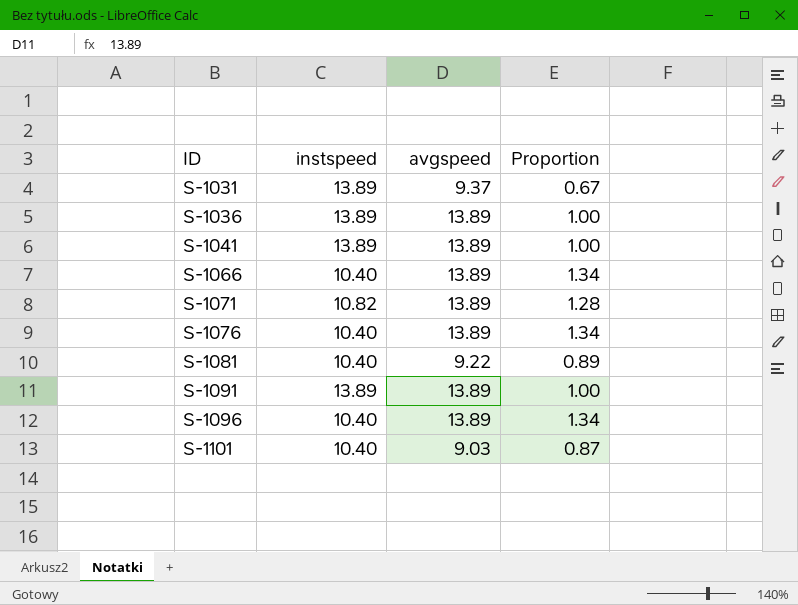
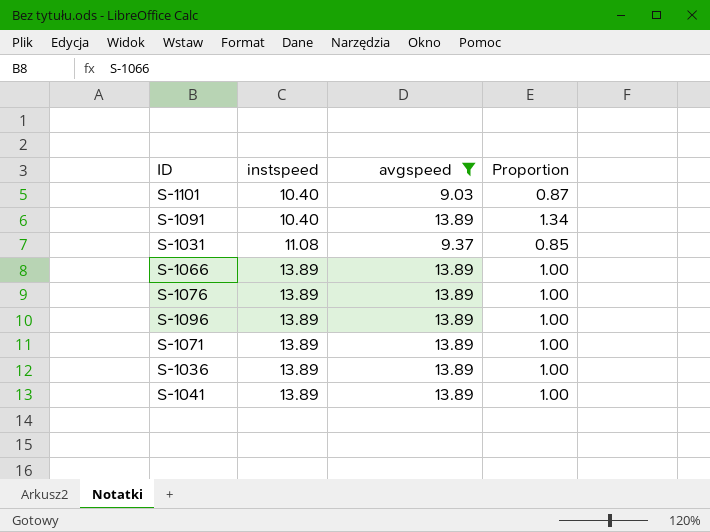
filter: none -> avgspeed != 9.22
row order: ID ascending -> instspeed ascending
S-1091 | instspeed: 13.89 -> 10.40
S-1091 | Proportion: 1.00 -> 1.34
S-1031 | instspeed: 13.89 -> 11.08
S-1031 | Proportion: 0.67 -> 0.85
S-1066 | instspeed: 10.40 -> 13.89
S-1066 | Proportion: 1.34 -> 1.00
S-1076 | instspeed: 10.40 -> 13.89
S-1076 | Proportion: 1.34 -> 1.00
S-1096 | instspeed: 10.40 -> 13.89
S-1096 | Proportion: 1.34 -> 1.00
S-1071 | instspeed: 10.82 -> 13.89
S-1071 | Proportion: 1.28 -> 1.00

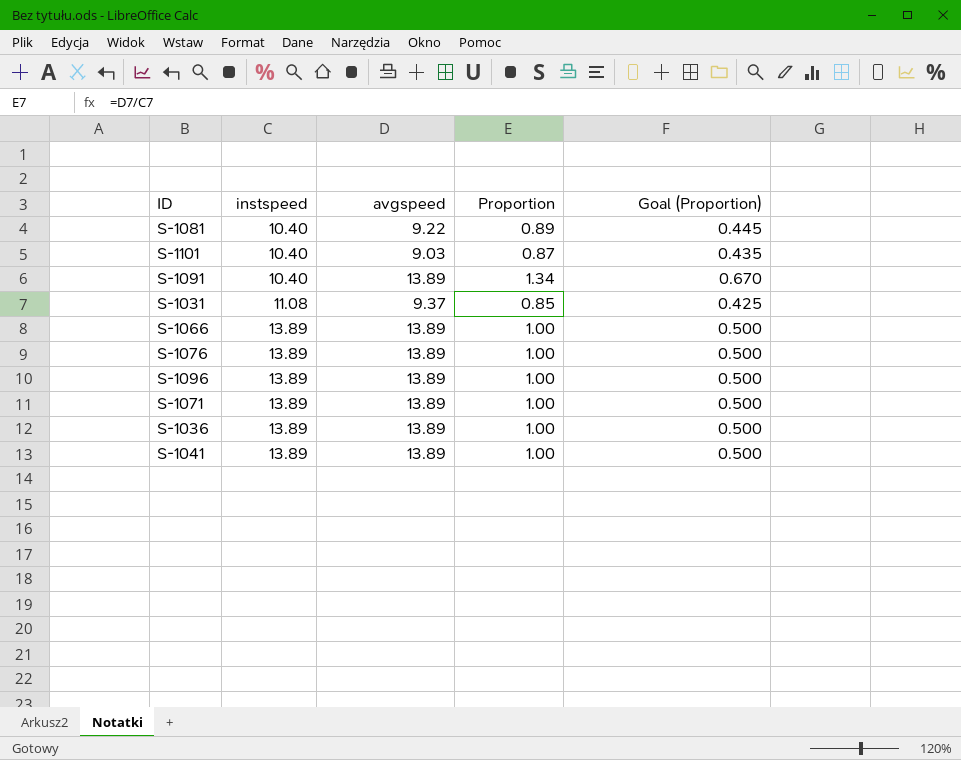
filter: avgspeed != 9.22 -> none
column Goal (Proportion) | formula: none -> [Proportion] * 0.5

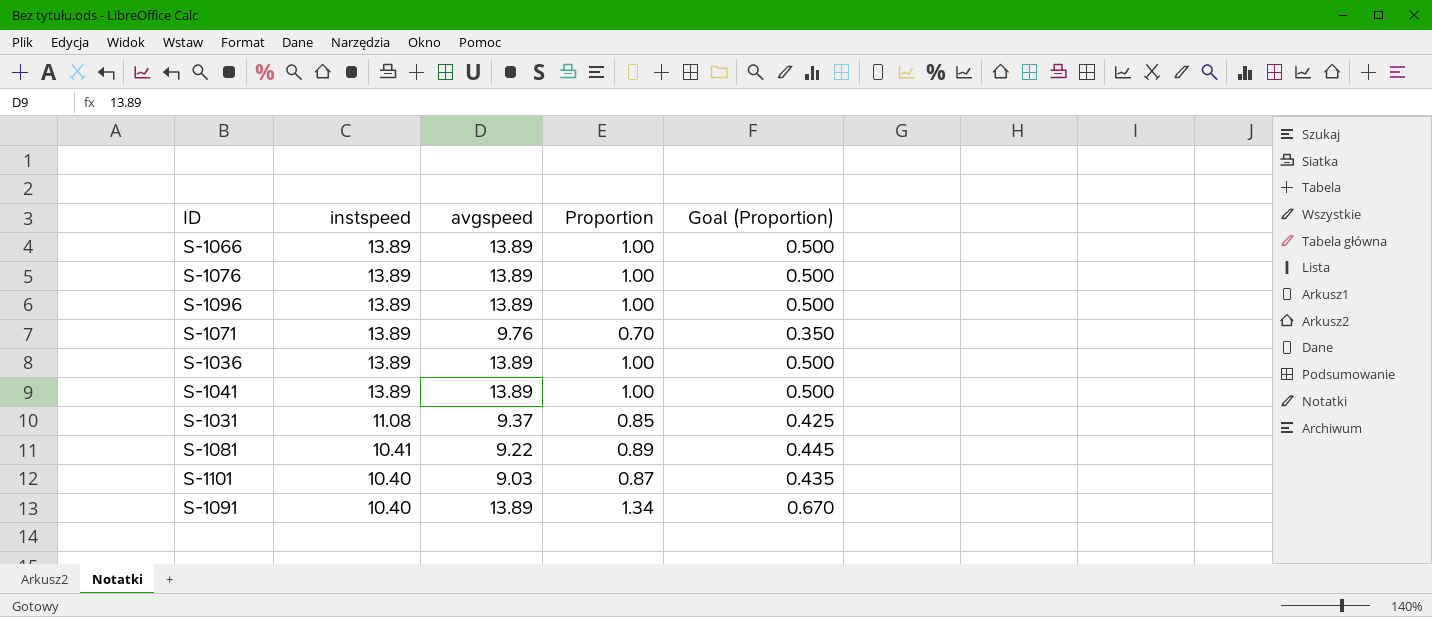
row order: instspeed ascending -> instspeed descending
S-1071 | avgspeed: 13.89 -> 9.76
S-1071 | Proportion: 1.00 -> 0.70
S-1071 | Goal (Proportion): 0.500 -> 0.350
S-1081 | instspeed: 10.40 -> 10.41

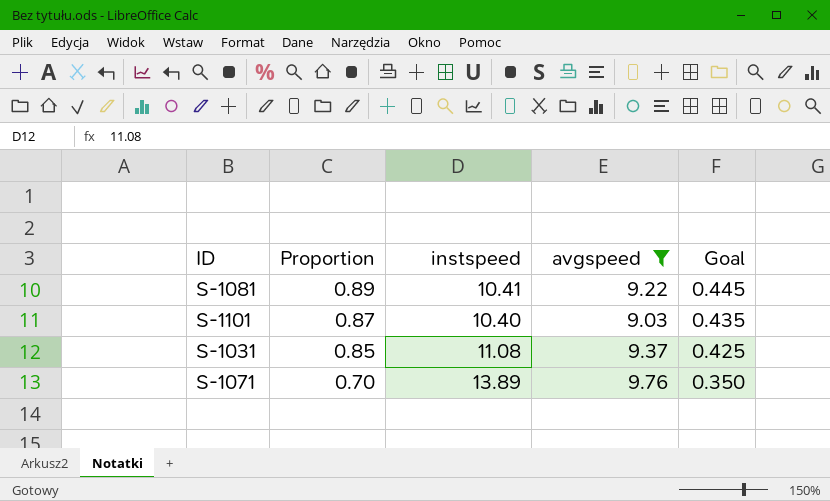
filter: none -> avgspeed != 13.89
row order: instspeed descending -> Proportion descending
column Proportion | position: 4 -> 2
column name: Goal (Proportion) -> Goal

